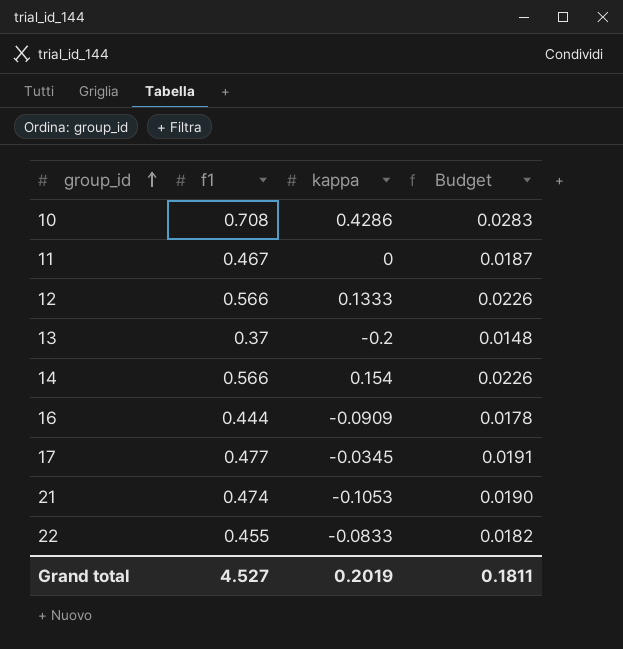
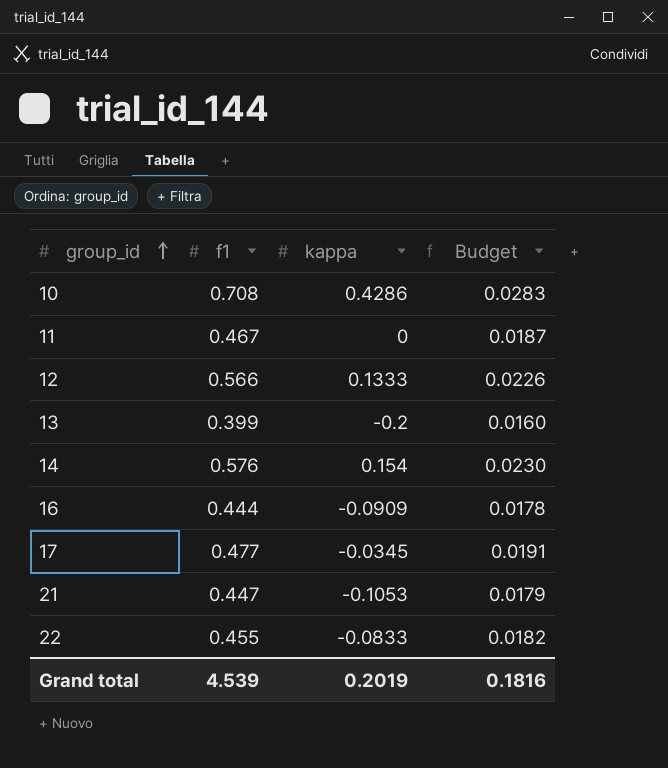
13 | f1: 0.37 -> 0.399
13 | Budget: 0.0148 -> 0.0160
14 | f1: 0.566 -> 0.576
14 | Budget: 0.0226 -> 0.0230
21 | f1: 0.474 -> 0.447
21 | Budget: 0.0190 -> 0.0179
Grand total | f1: 4.527 -> 4.539
Grand total | Budget: 0.1811 -> 0.1816

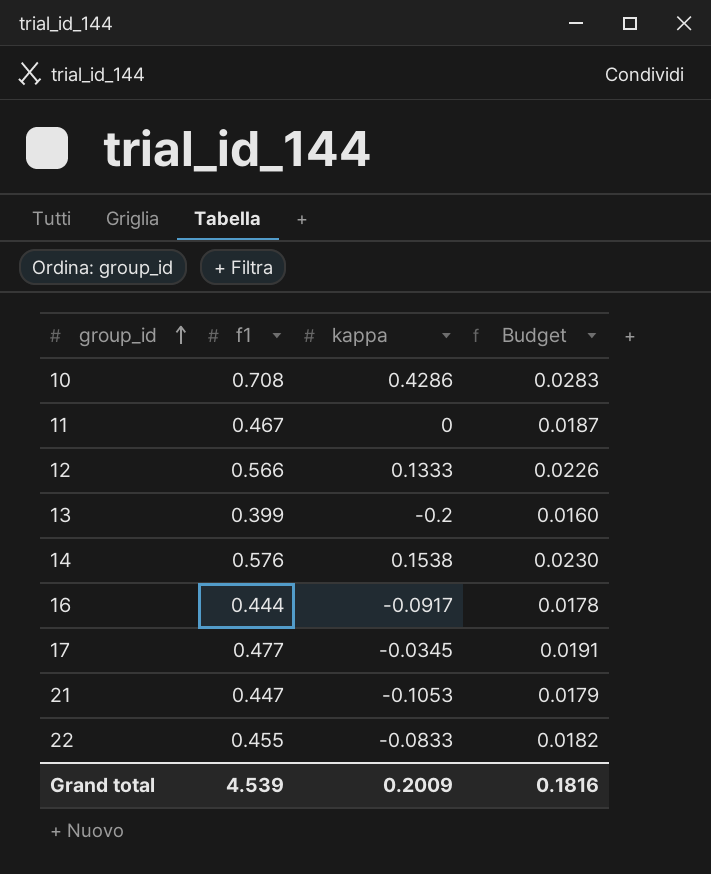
14 | kappa: 0.154 -> 0.1538
16 | kappa: -0.0909 -> -0.0917
Grand total | kappa: 0.2019 -> 0.2009

